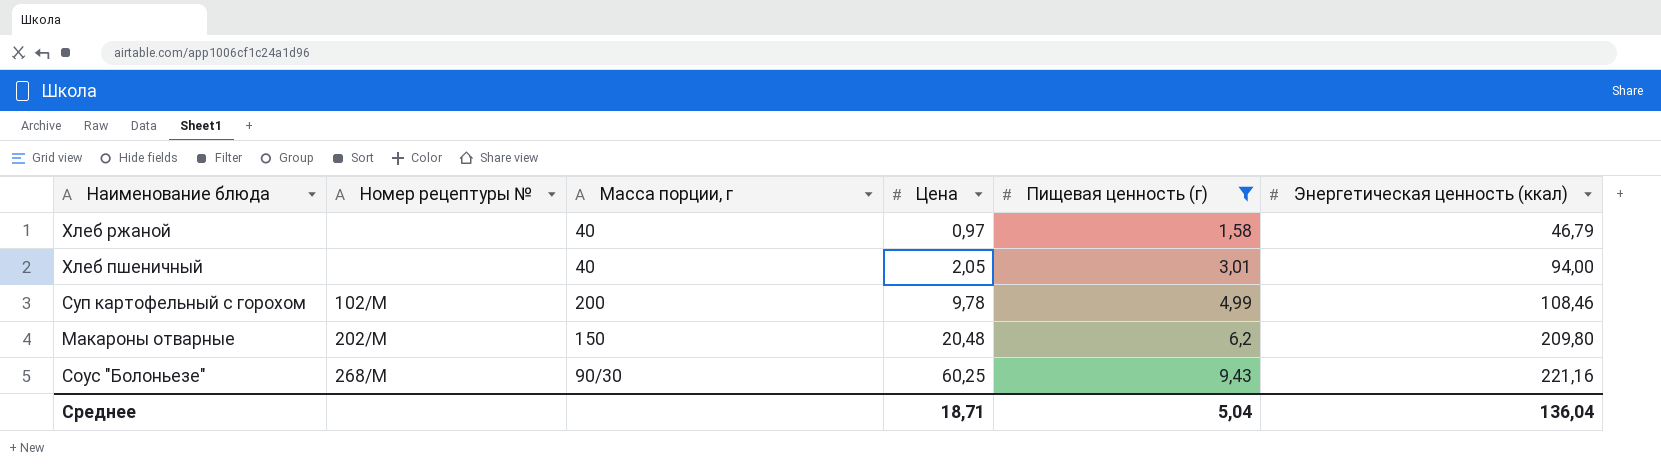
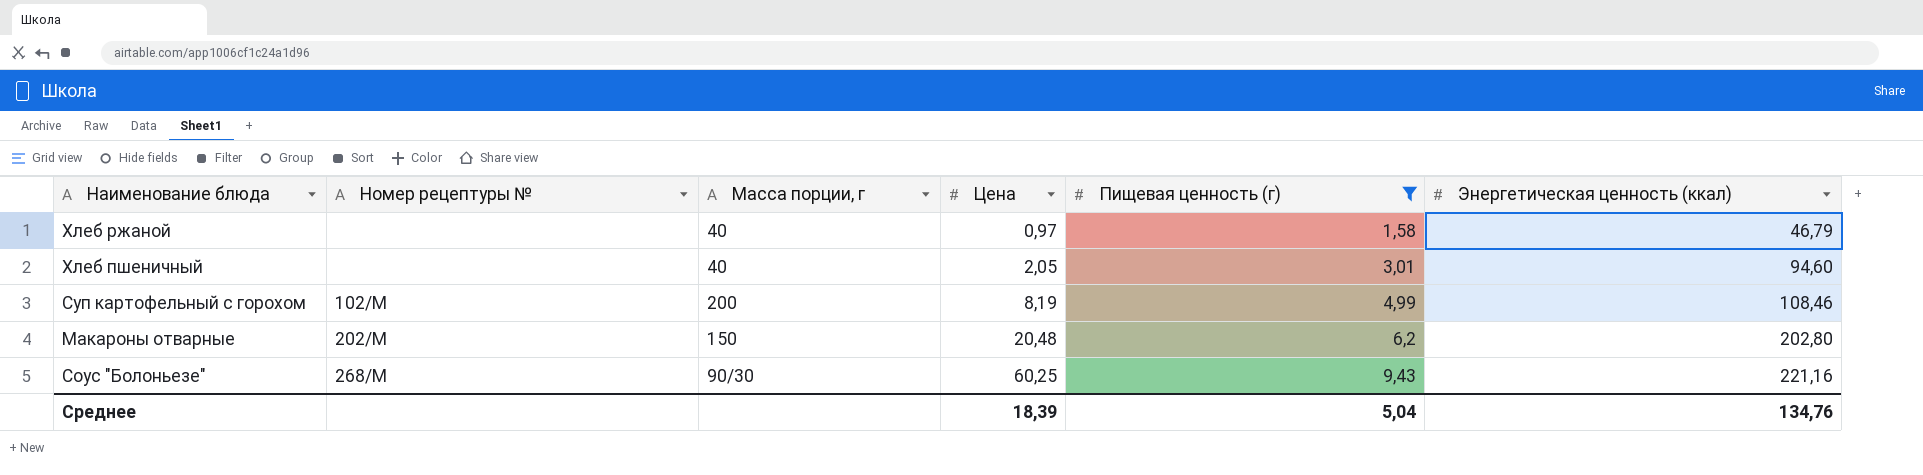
Хлеб пшеничный | Энергетическая ценность (ккал): 94,00 -> 94,60
Суп картофельный с горохом | Цена: 9,78 -> 8,19
Макароны отварные | Энергетическая ценность (ккал): 209,80 -> 202,80
Среднее | Цена: 18,71 -> 18,39
Среднее | Энергетическая ценность (ккал): 136,04 -> 134,76

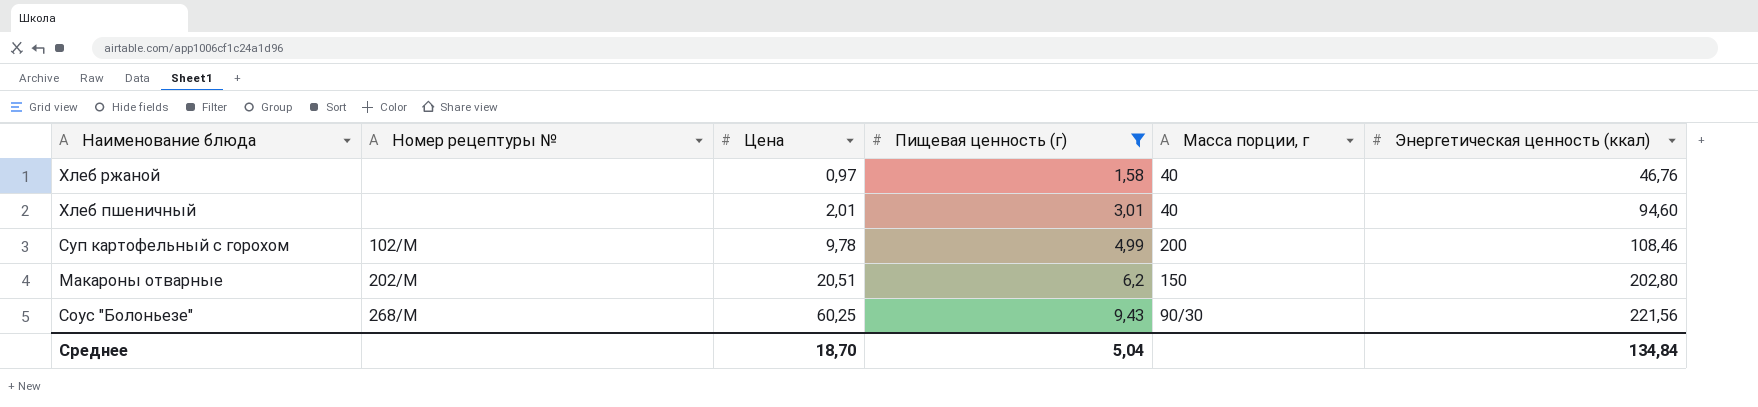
column Масса порции, г | position: 3 -> 5
Хлеб ржаной | Энергетическая ценность (ккал): 46,79 -> 46,76
Хлеб пшеничный | Цена: 2,05 -> 2,01
Суп картофельный с горохом | Цена: 8,19 -> 9,78
Макароны отварные | Цена: 20,48 -> 20,51
Соус "Болоньезе" | Энергетическая ценность (ккал): 221,16 -> 221,56
Среднее | Цена: 18,39 -> 18,70
Среднее | Энергетическая ценность (ккал): 134,76 -> 134,84

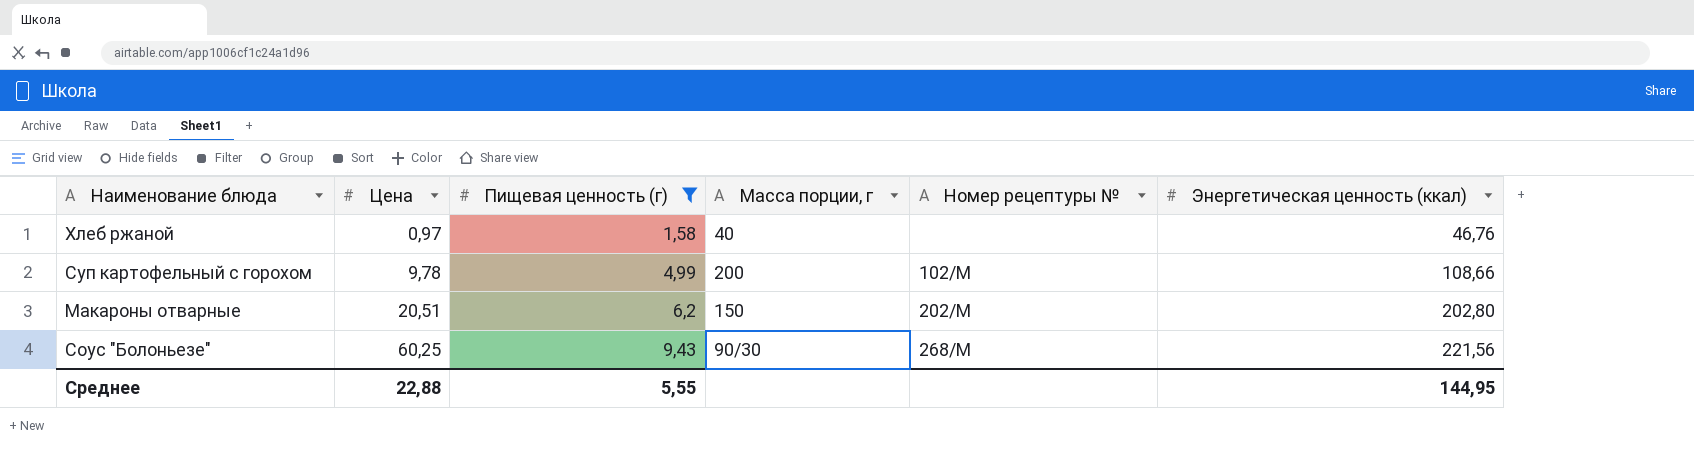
column Номер рецептуры № | position: 2 -> 5
row Хлеб пшеничный: none | 2,01 | 3,01 | 40 | 94,60 -> none
Суп картофельный с горохом | Энергетическая ценность (ккал): 108,46 -> 108,66
Среднее | Цена: 18,70 -> 22,88
Среднее | Пищевая ценность (г): 5,04 -> 5,55
Среднее | Энергетическая ценность (ккал): 134,84 -> 144,95

